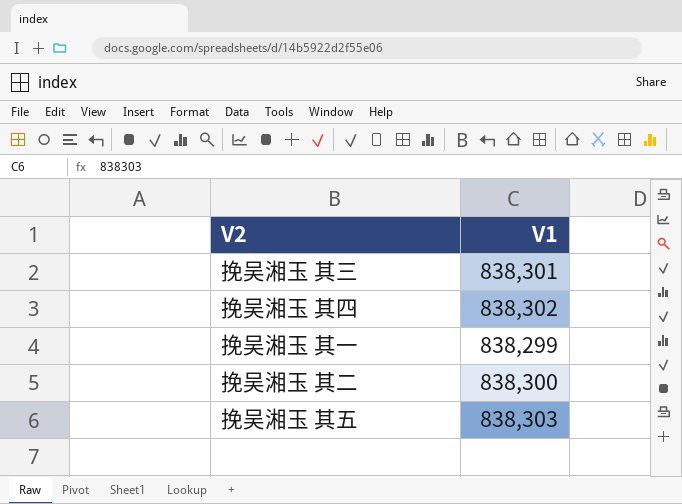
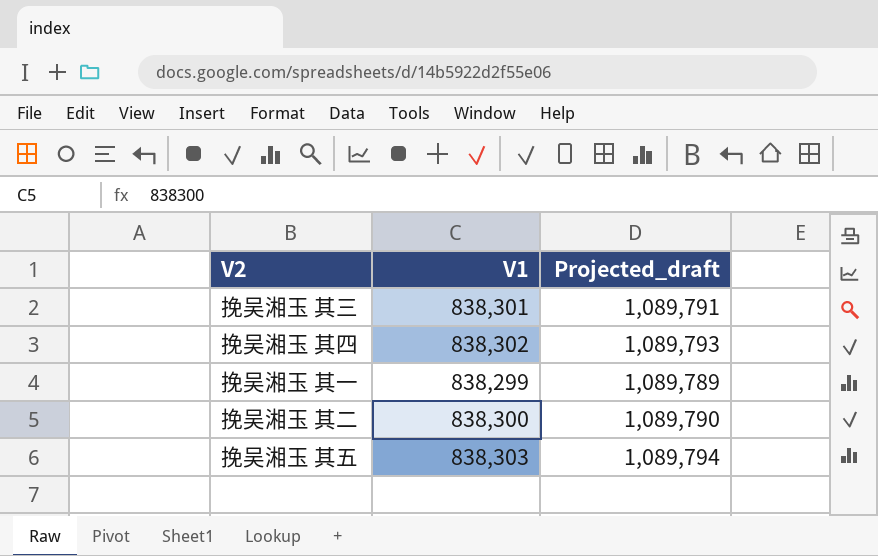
column Projected_draft | formula: none -> [V1] * 1.3

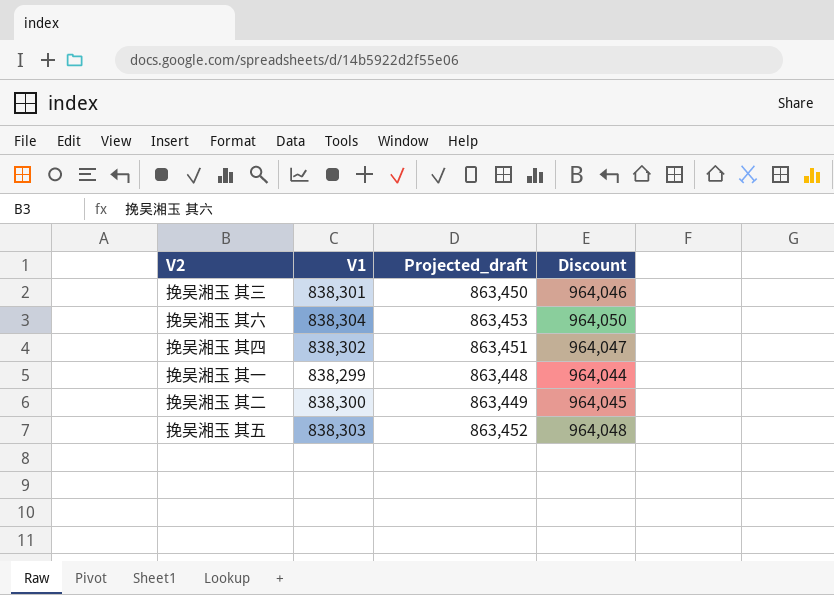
column Projected_draft | formula: [V1] * 1.3 -> [V1] * 1.03
column Discount | formula: none -> [V1] * 1.15
row 挽吴湘玉 其六: none -> 838,304 | 863,453 | 964,050

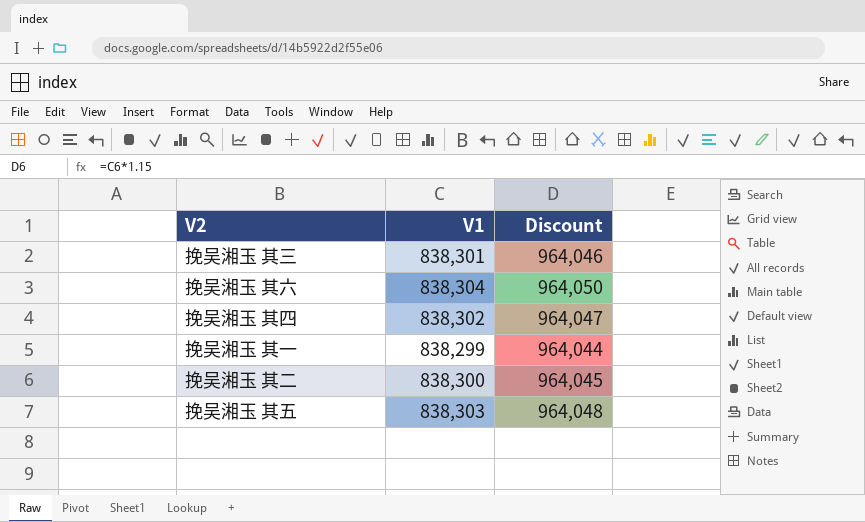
column Projected_draft | formula: [V1] * 1.03 -> none

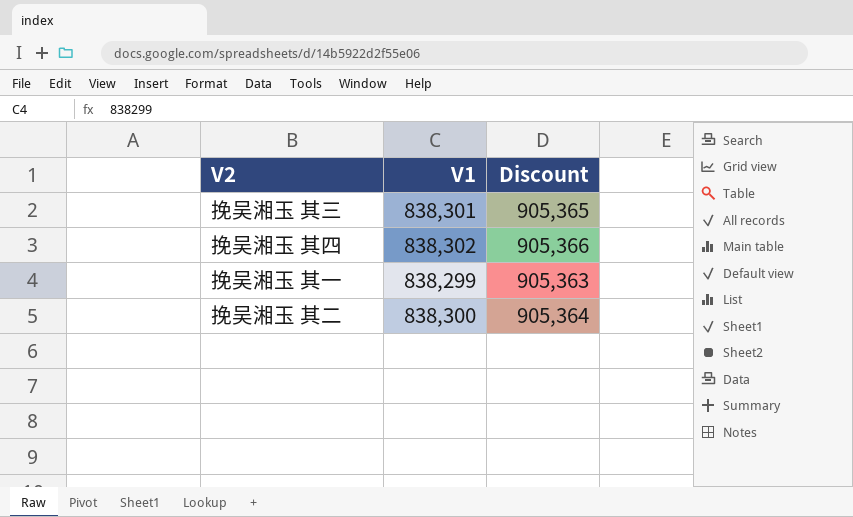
column Discount | formula: [V1] * 1.15 -> [V1] * 1.08
row 挽吴湘玉 其六: 838,304 | 964,050 -> none
row 挽吴湘玉 其五: 838,303 | 964,048 -> none

